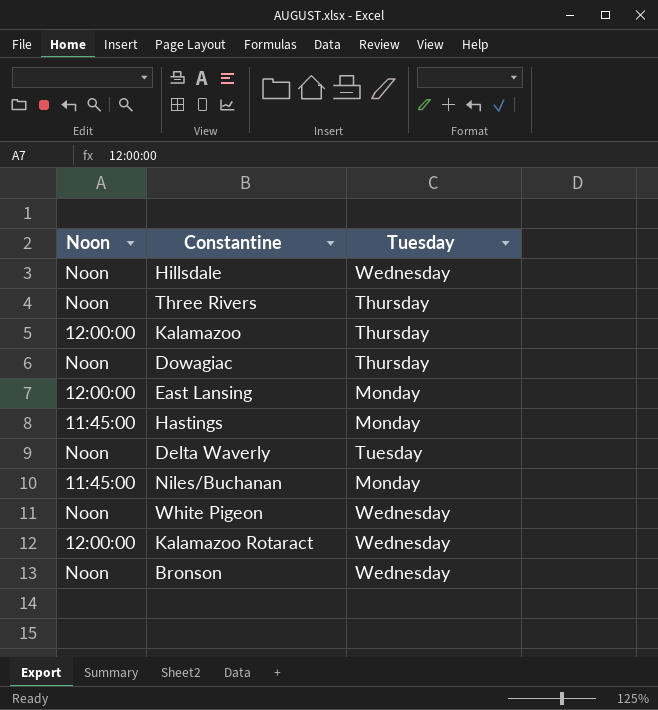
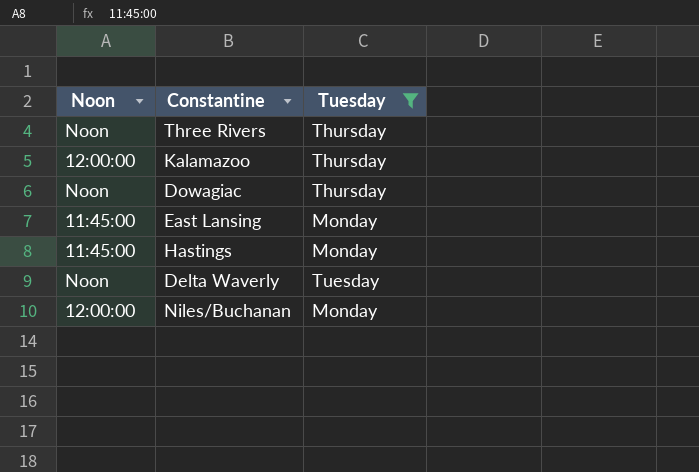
filter: none -> Tuesday != Wednesday
East Lansing | Noon: 12:00:00 -> 11:45:00
Niles/Buchanan | Noon: 11:45:00 -> 12:00:00

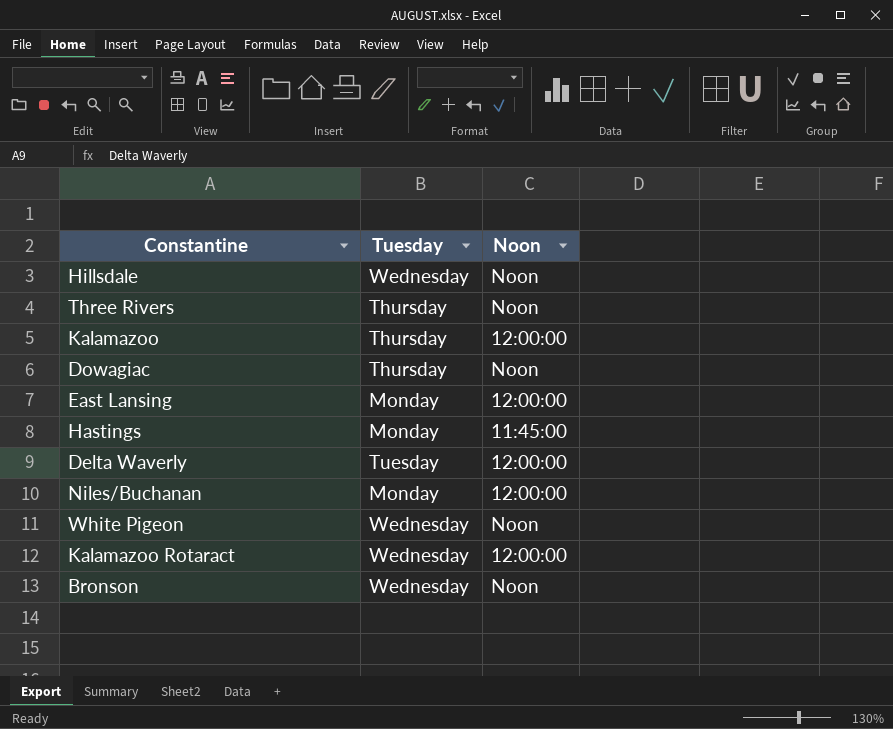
filter: Tuesday != Wednesday -> none
column Noon | position: 1 -> 3
East Lansing | Noon: 11:45:00 -> 12:00:00
Delta Waverly | Noon: Noon -> 12:00:00

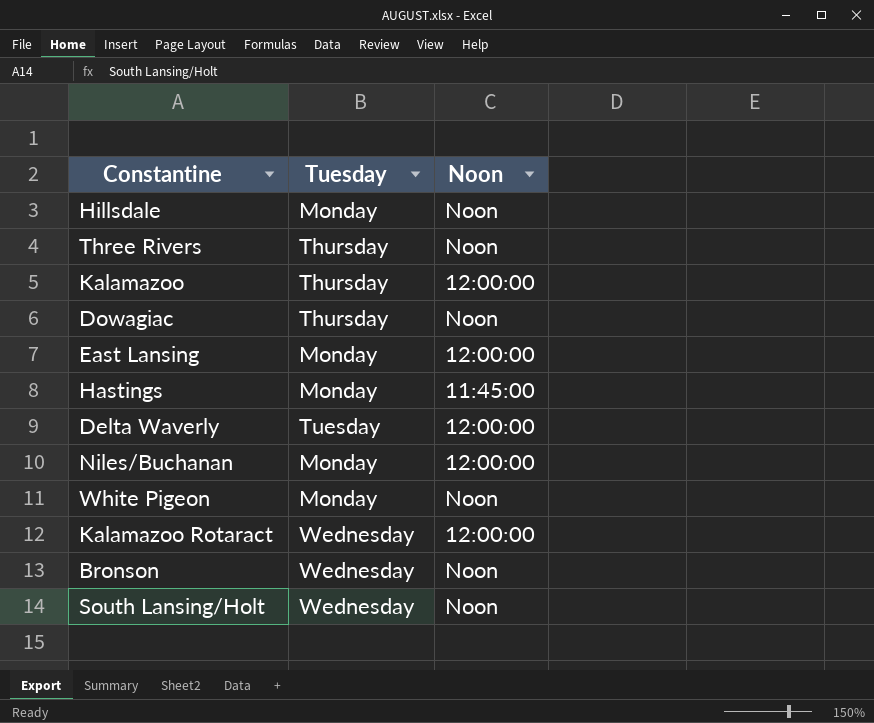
Hillsdale | Tuesday: Wednesday -> Monday
White Pigeon | Tuesday: Wednesday -> Monday
row South Lansing/Holt: none -> Wednesday | Noon

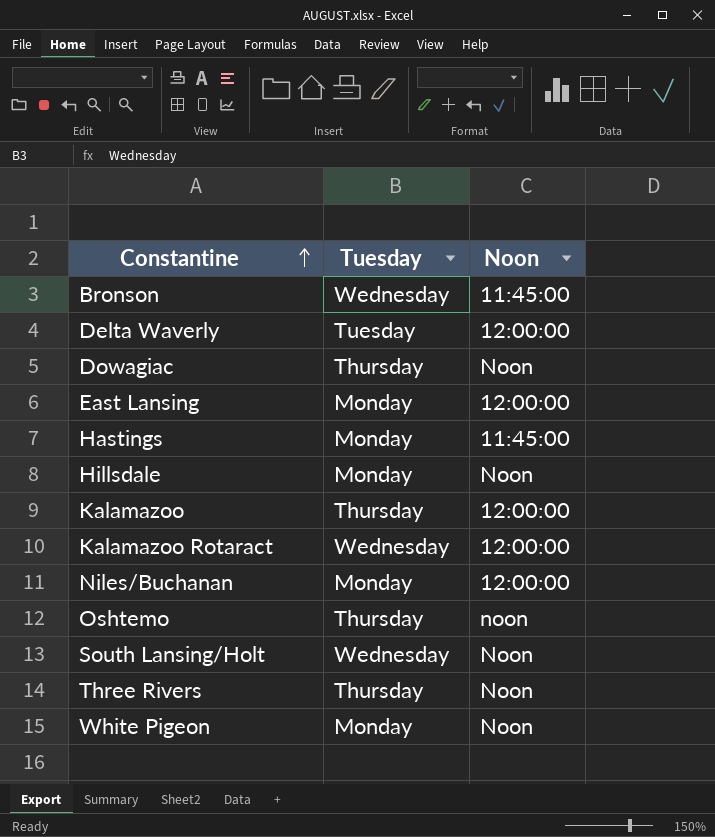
row order: none -> Constantine ascending
Bronson | Noon: Noon -> 11:45:00
row Oshtemo: none -> Thursday | noon

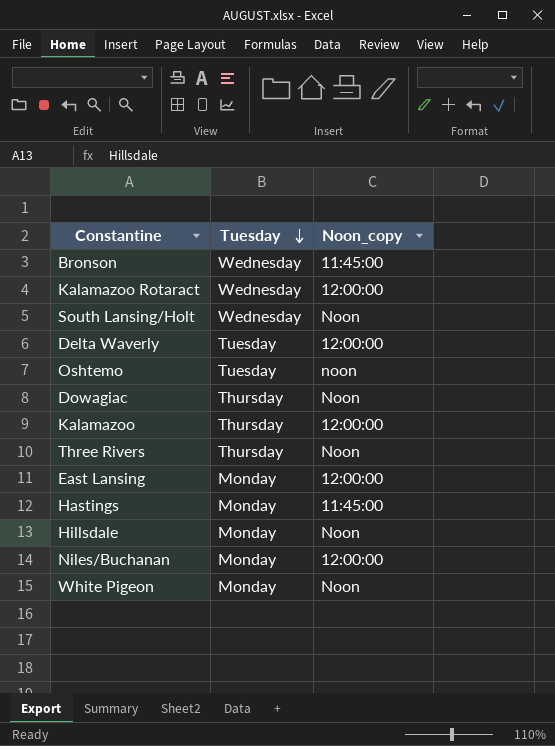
row order: Constantine ascending -> Tuesday descending
column name: Noon -> Noon_copy
Oshtemo | Tuesday: Thursday -> Tuesday

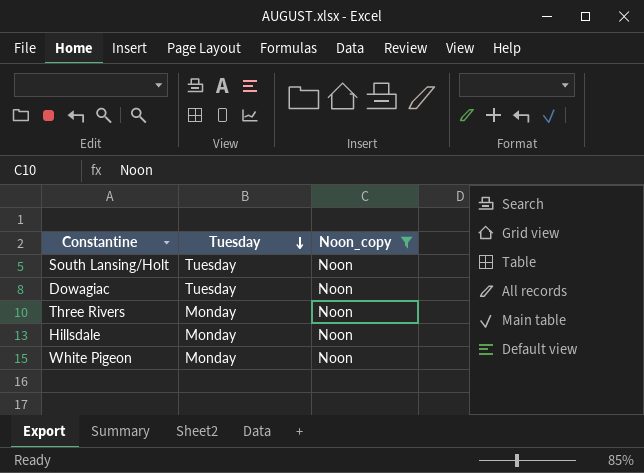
filter: none -> Noon_copy = Noon
South Lansing/Holt | Tuesday: Wednesday -> Tuesday
Dowagiac | Tuesday: Thursday -> Tuesday
Three Rivers | Tuesday: Thursday -> Monday

